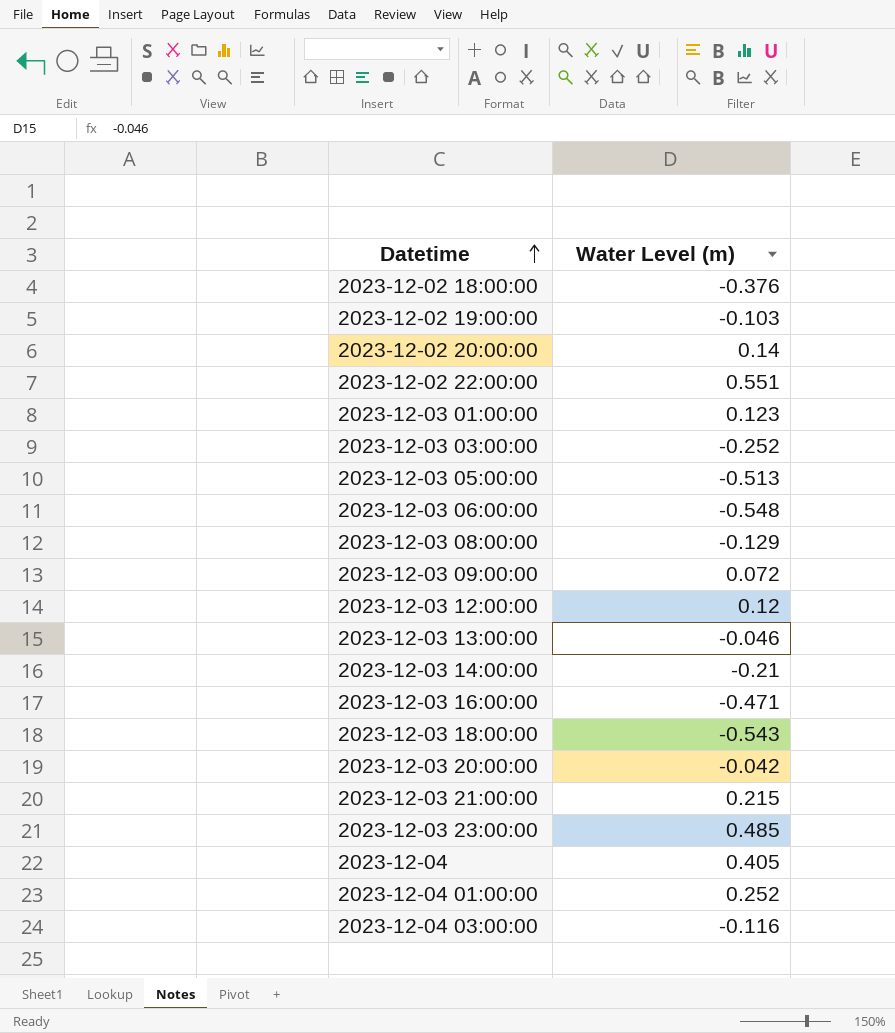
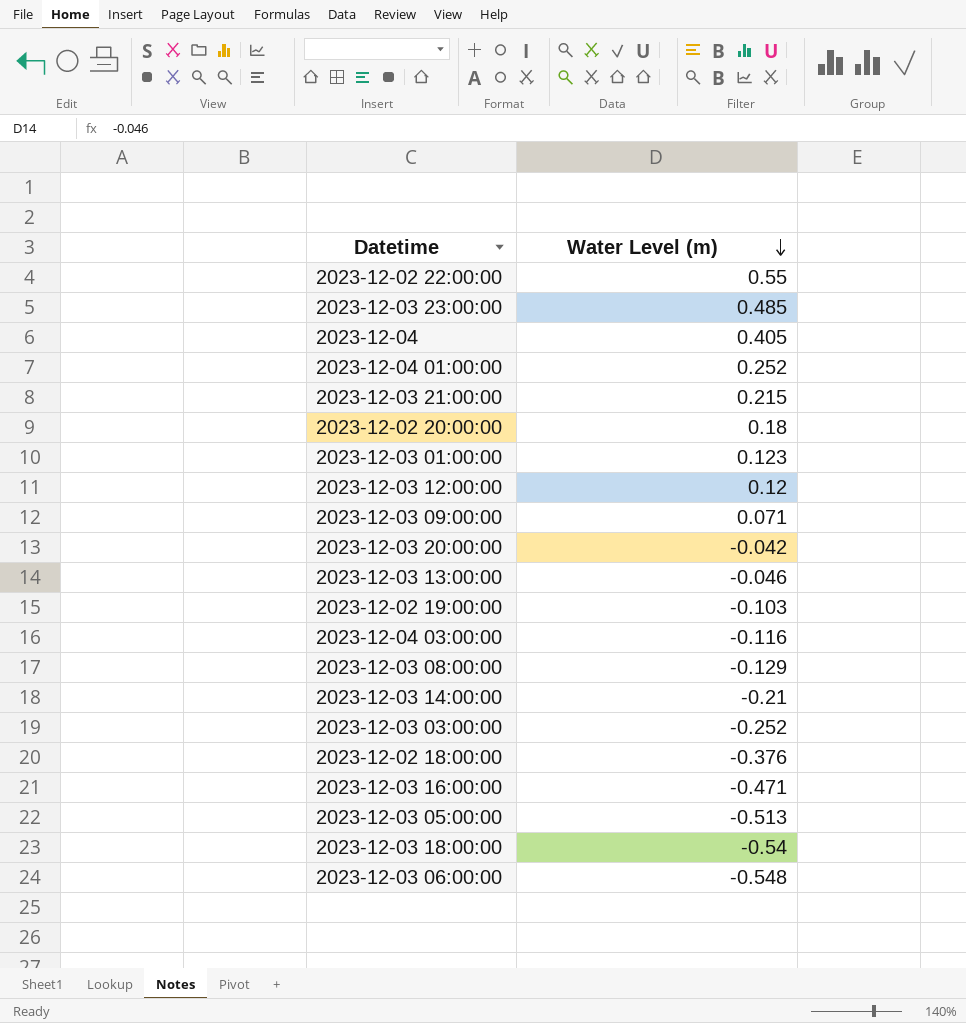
row order: Datetime ascending -> Water Level (m) descending
2023-12-02 22:00:00 | Water Level (m): 0.551 -> 0.55
2023-12-02 20:00:00 | Water Level (m): 0.14 -> 0.18
2023-12-03 09:00:00 | Water Level (m): 0.072 -> 0.071
2023-12-03 18:00:00 | Water Level (m): -0.543 -> -0.54

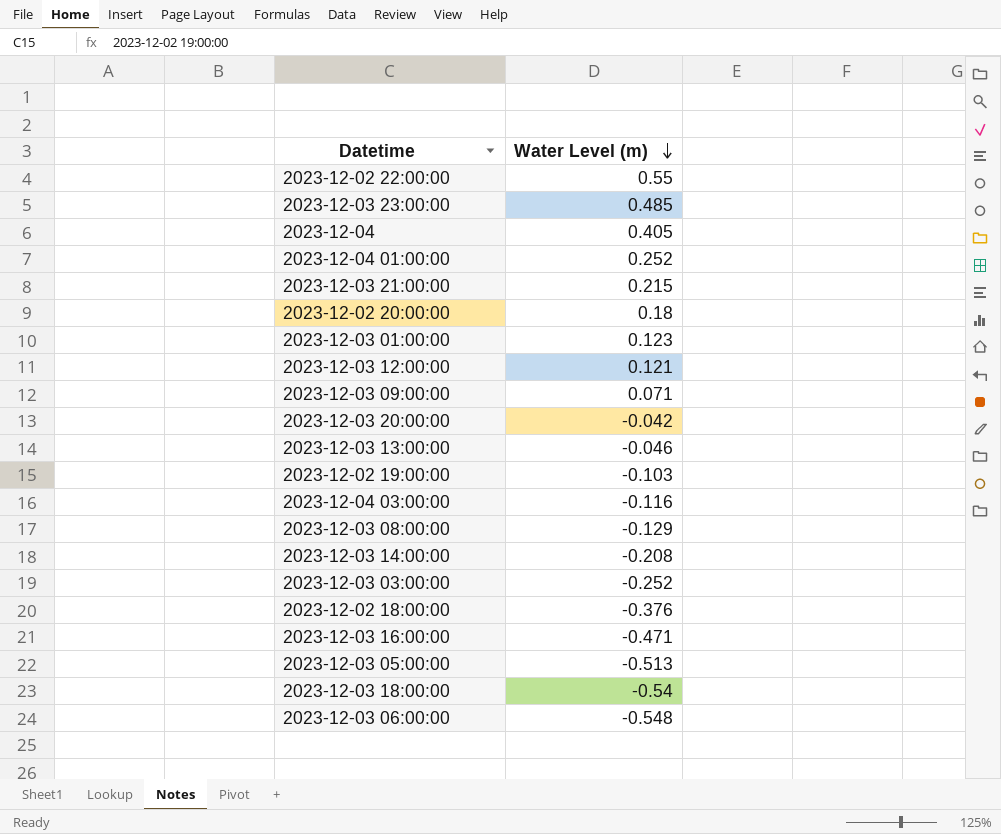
2023-12-03 12:00:00 | Water Level (m): 0.12 -> 0.121
2023-12-03 14:00:00 | Water Level (m): -0.21 -> -0.208

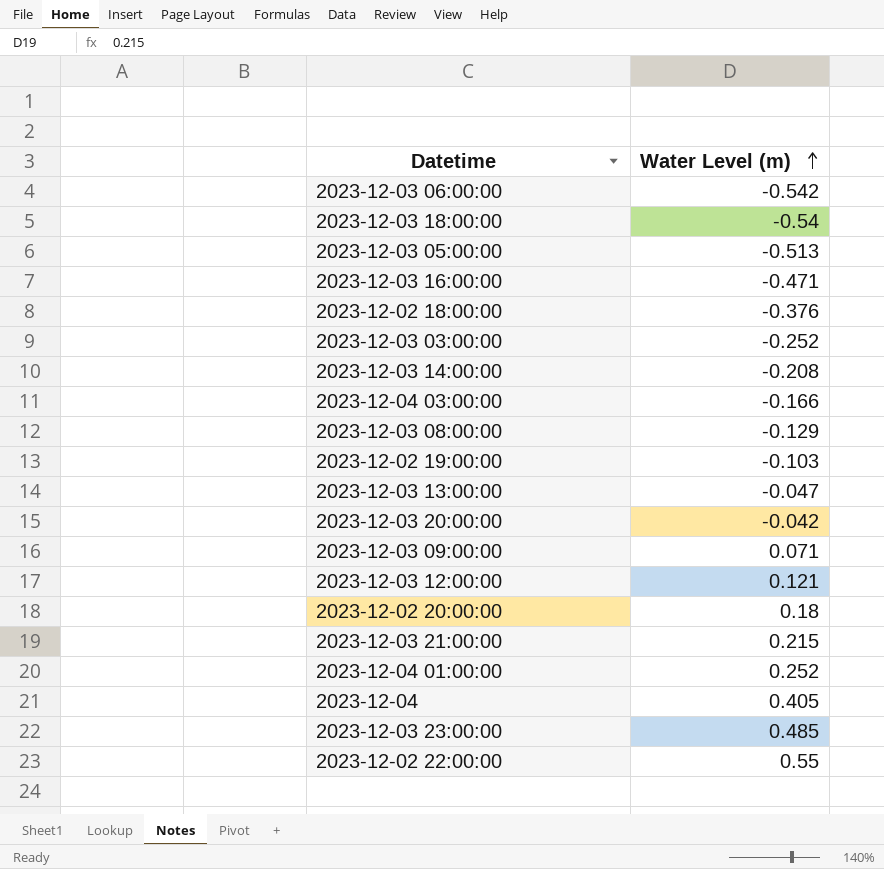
row order: Water Level (m) descending -> Water Level (m) ascending
row 2023-12-03 01:00:00: 0.123 -> none
2023-12-03 06:00:00 | Water Level (m): -0.548 -> -0.542
2023-12-04 03:00:00 | Water Level (m): -0.116 -> -0.166
2023-12-03 13:00:00 | Water Level (m): -0.046 -> -0.047

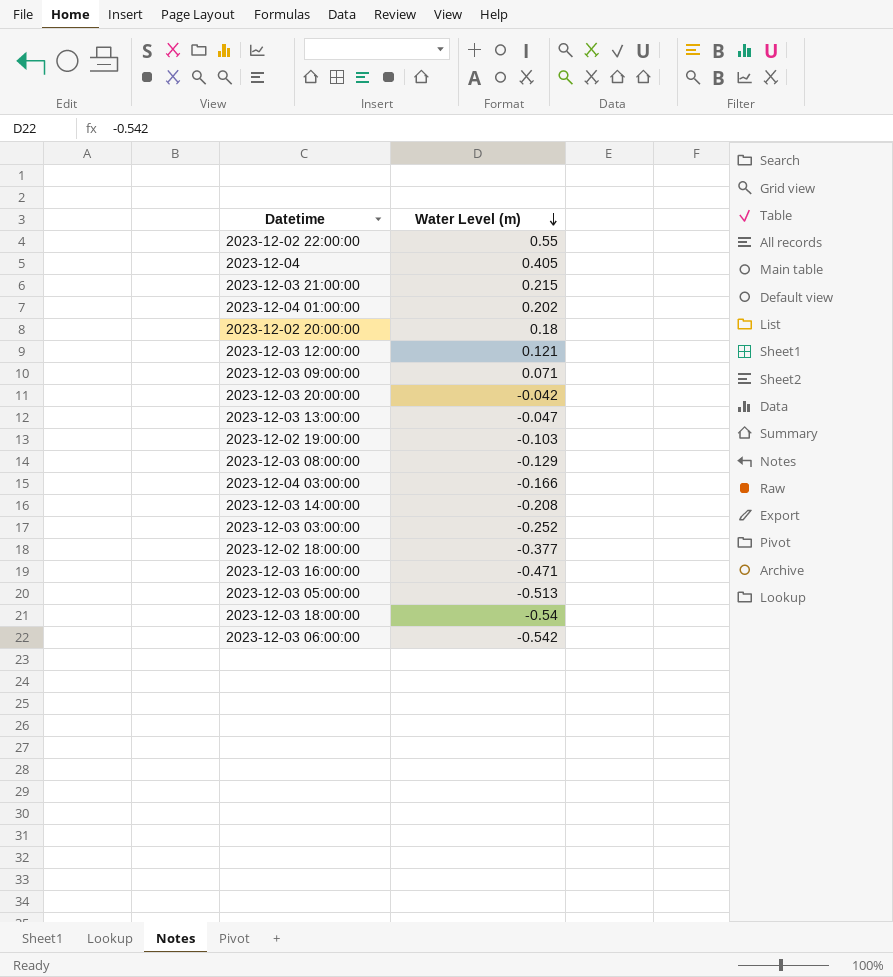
row order: Water Level (m) ascending -> Water Level (m) descending
row 2023-12-03 23:00:00: 0.485 -> none
2023-12-04 01:00:00 | Water Level (m): 0.252 -> 0.202
2023-12-02 18:00:00 | Water Level (m): -0.376 -> -0.377

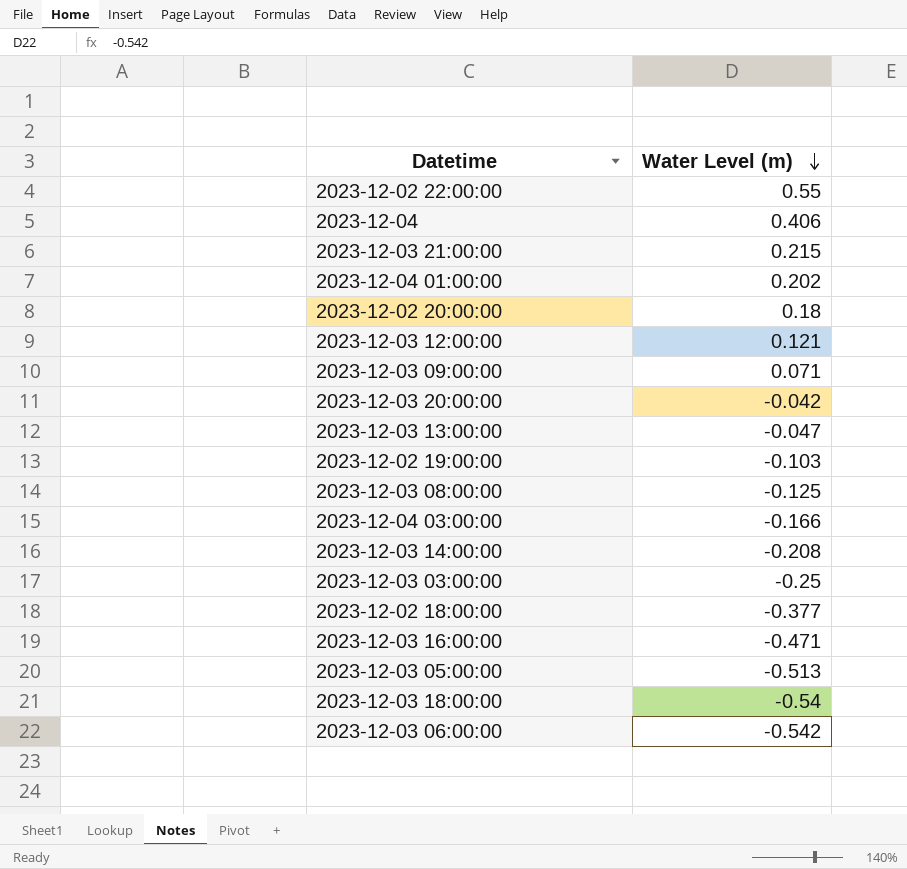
2023-12-04 | Water Level (m): 0.405 -> 0.406
2023-12-03 08:00:00 | Water Level (m): -0.129 -> -0.125
2023-12-03 03:00:00 | Water Level (m): -0.252 -> -0.25

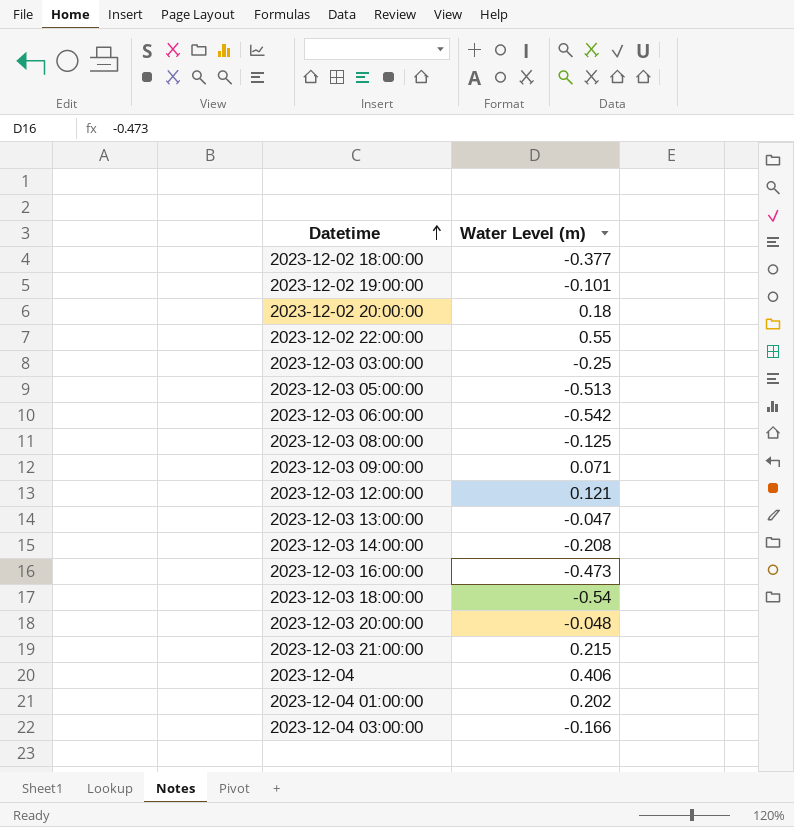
row order: Water Level (m) descending -> Datetime ascending
2023-12-02 19:00:00 | Water Level (m): -0.103 -> -0.101
2023-12-03 16:00:00 | Water Level (m): -0.471 -> -0.473
2023-12-03 20:00:00 | Water Level (m): -0.042 -> -0.048

